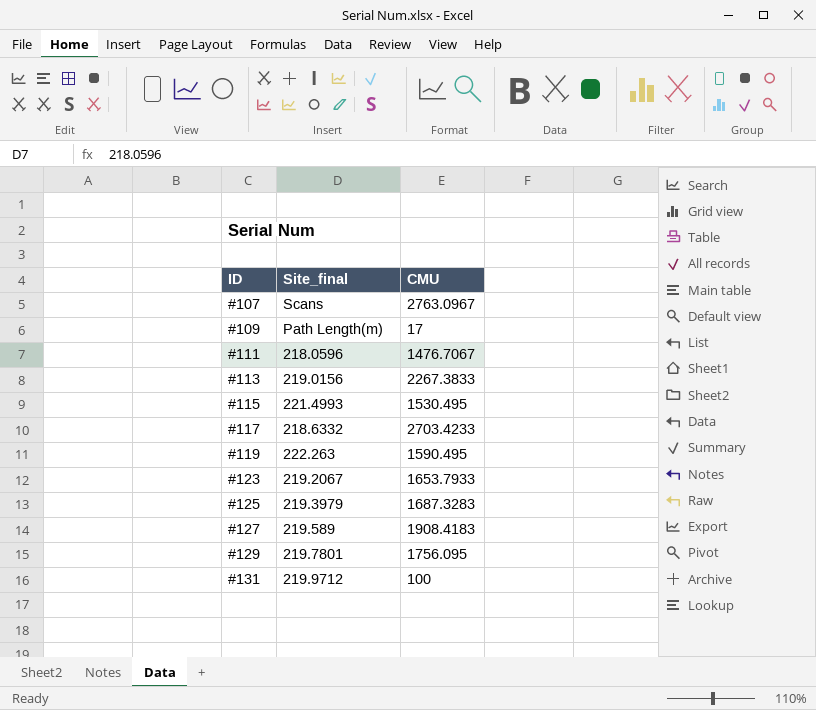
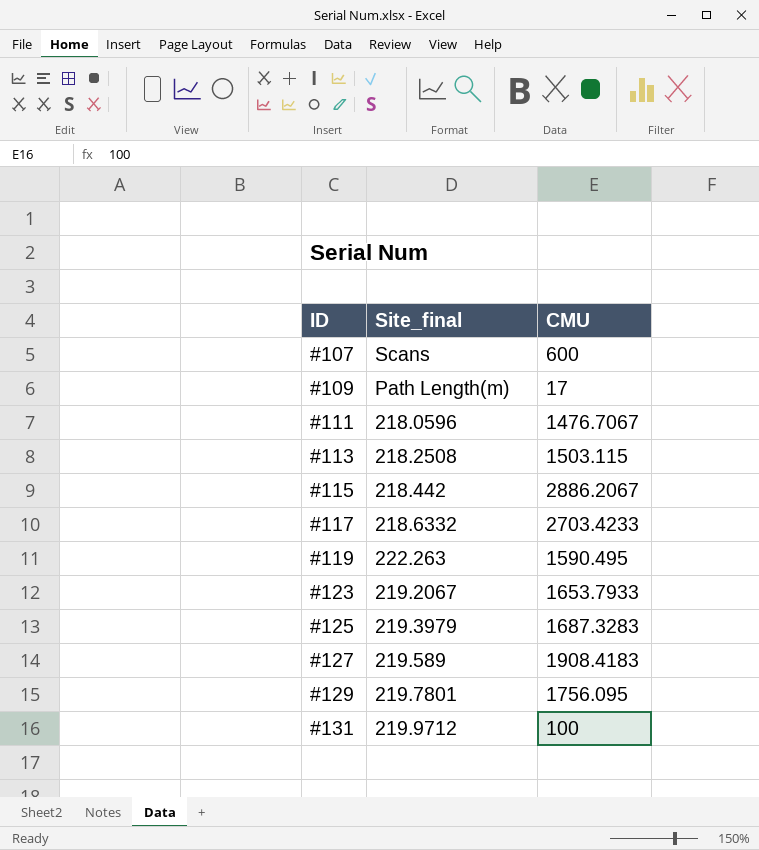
#107 | CMU: 2763.0967 -> 600
#113 | Site_final: 219.0156 -> 218.2508
#113 | CMU: 2267.3833 -> 1503.115
#115 | Site_final: 221.4993 -> 218.442
#115 | CMU: 1530.495 -> 2886.2067

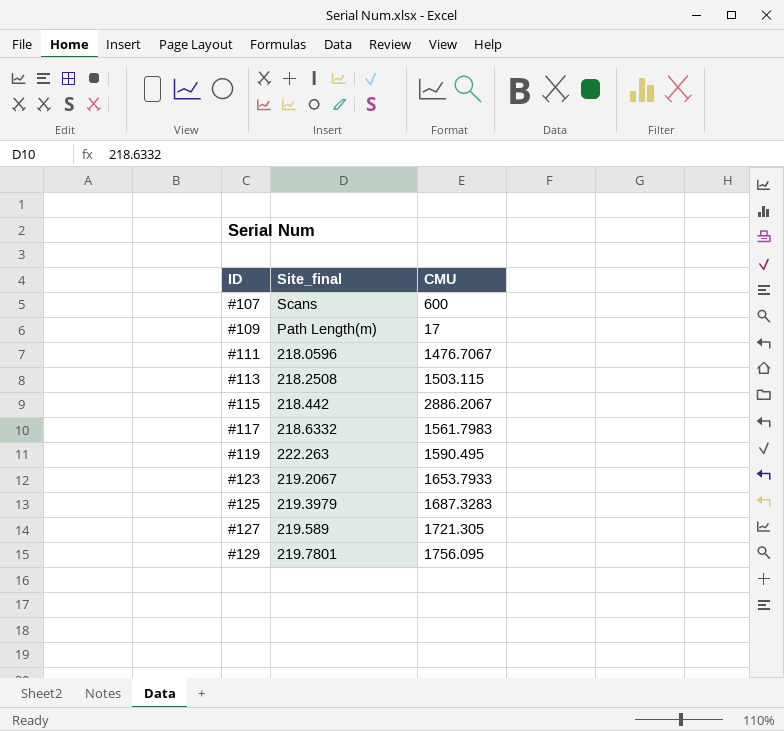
row #131: 219.9712 | 100 -> none
#117 | CMU: 2703.4233 -> 1561.7983
#127 | CMU: 1908.4183 -> 1721.305

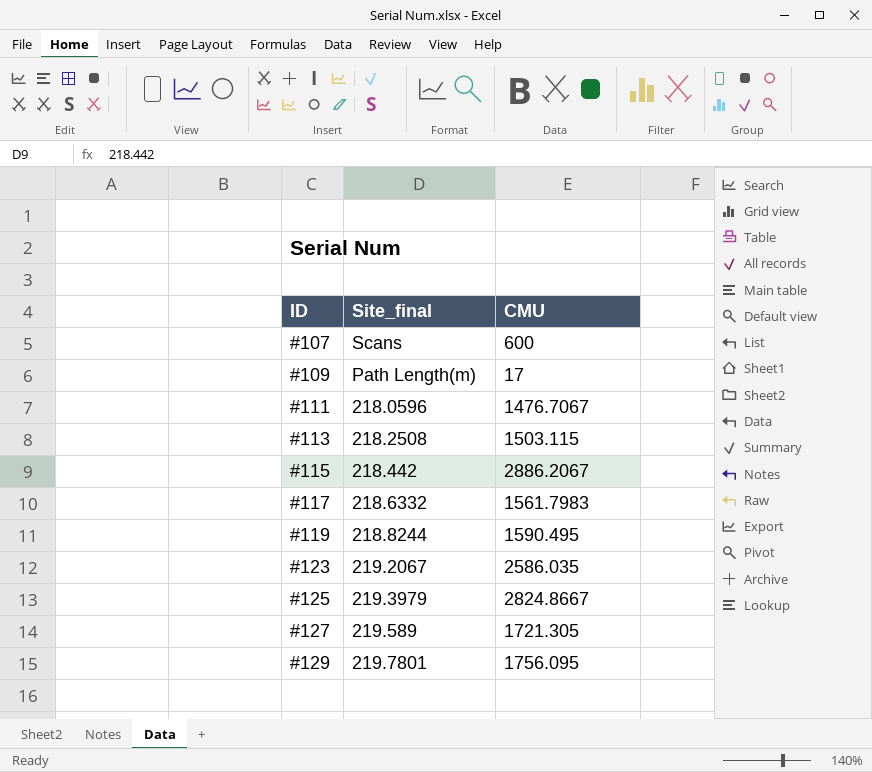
#119 | Site_final: 222.263 -> 218.8244
#123 | CMU: 1653.7933 -> 2586.035
#125 | CMU: 1687.3283 -> 2824.8667

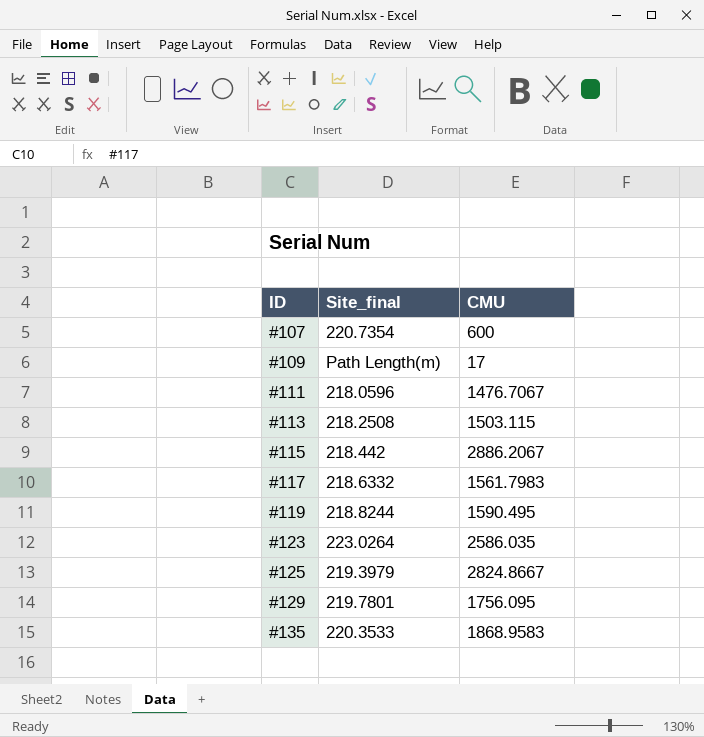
row #127: 219.589 | 1721.305 -> none
#107 | Site_final: Scans -> 220.7354
#123 | Site_final: 219.2067 -> 223.0264
row #135: none -> 220.3533 | 1868.9583

